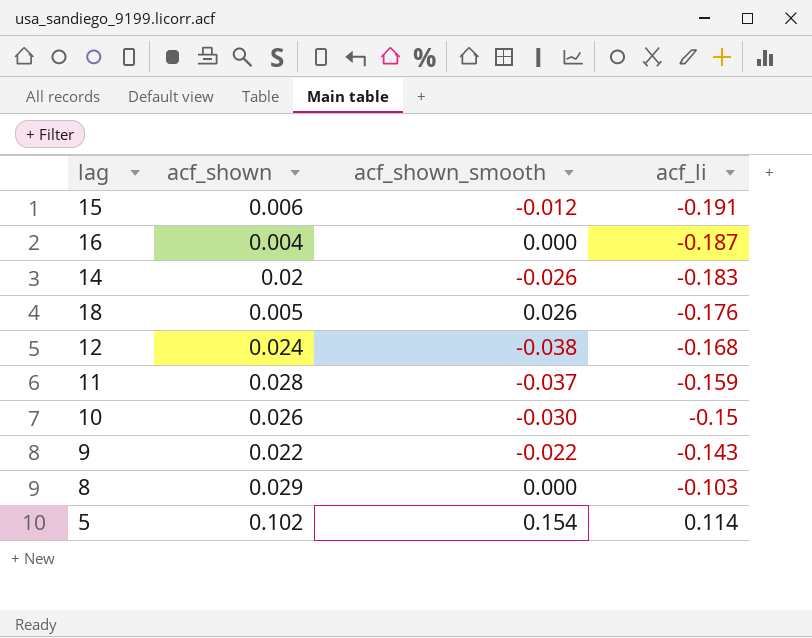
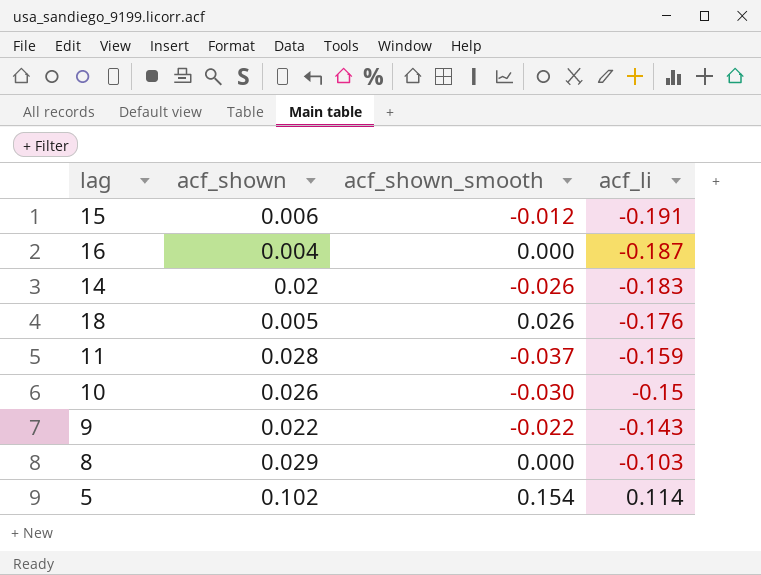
row 12: 0.024 | -0.038 | -0.168 -> none

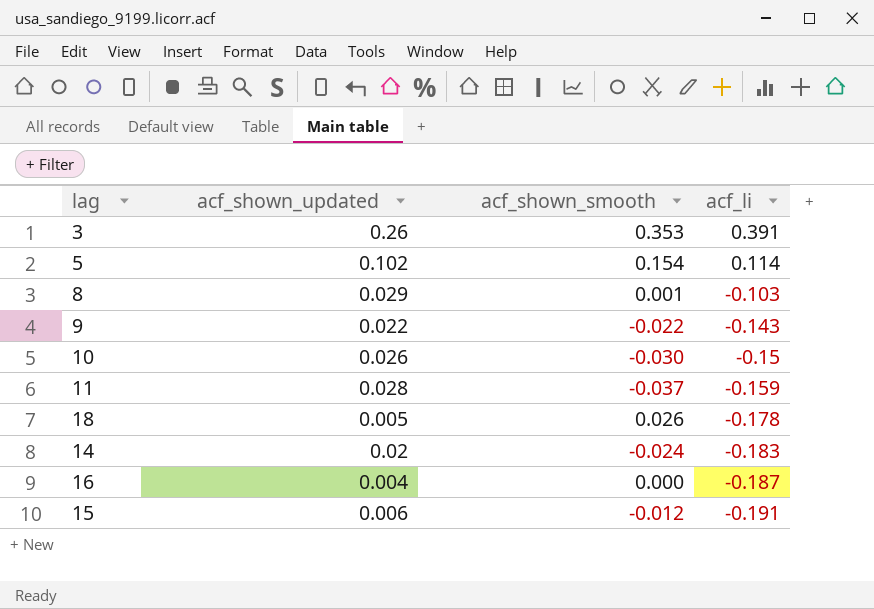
row order: acf_li ascending -> acf_li descending
column name: acf_shown -> acf_shown_updated
row 3: none -> 0.26 | 0.353 | 0.391
8 | acf_shown_smooth: 0.000 -> 0.001
18 | acf_li: -0.176 -> -0.178
14 | acf_shown_smooth: -0.026 -> -0.024

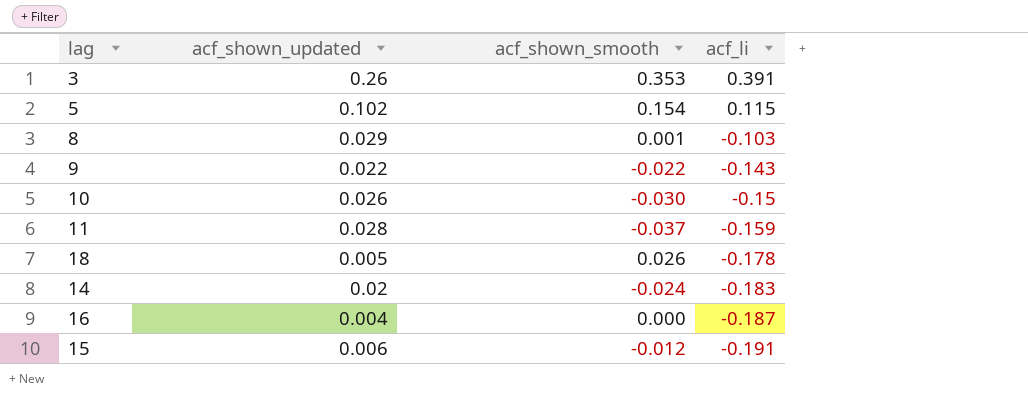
5 | acf_li: 0.114 -> 0.115

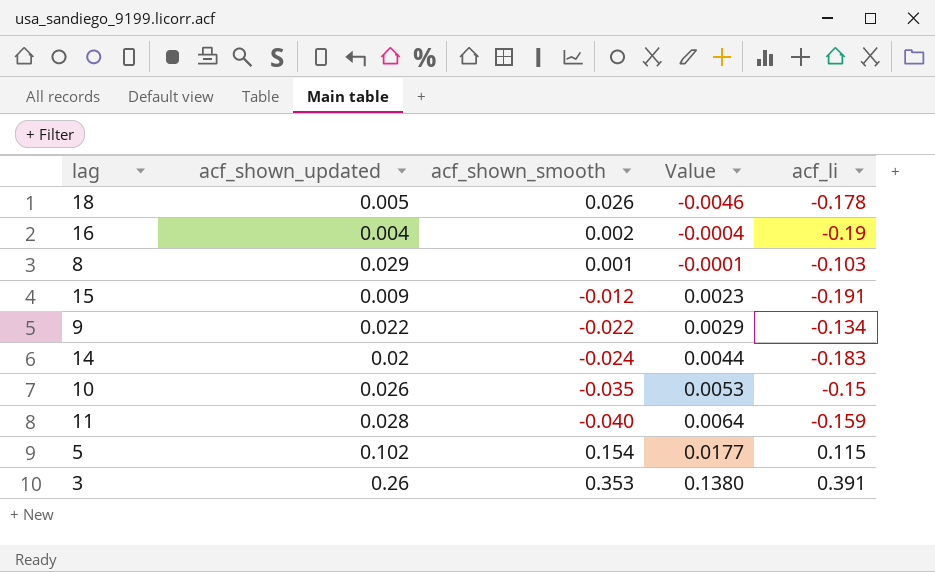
row order: acf_li descending -> Value ascending
column Value | formula: none -> [acf_shown_smooth] * [acf_li]
16 | acf_shown_smooth: 0.000 -> 0.002
16 | acf_li: -0.187 -> -0.19
15 | acf_shown_updated: 0.006 -> 0.009
9 | acf_li: -0.143 -> -0.134
10 | acf_shown_smooth: -0.030 -> -0.035
11 | acf_shown_smooth: -0.037 -> -0.040

